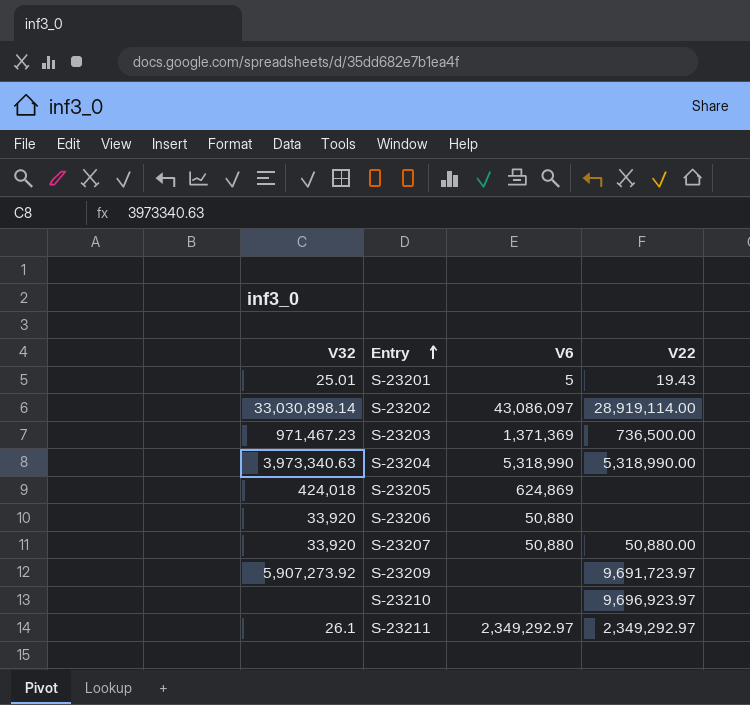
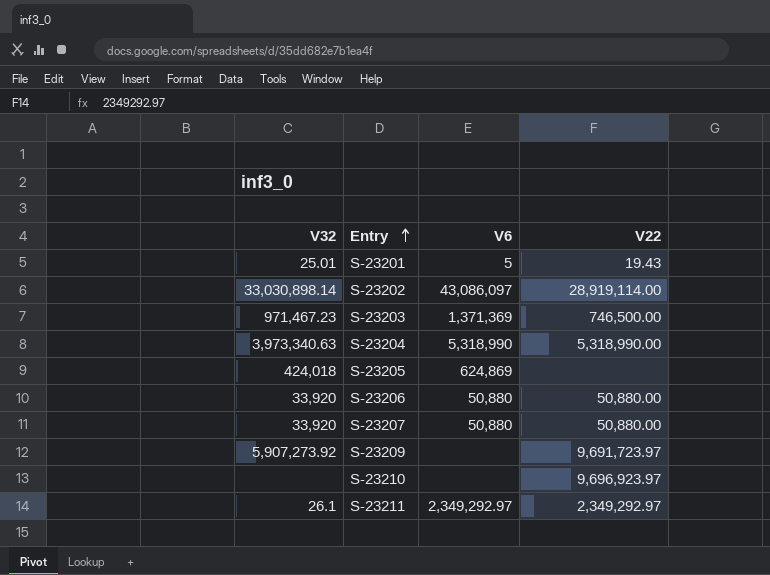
S-23203 | V22: 736,500.00 -> 746,500.00
S-23206 | V22: none -> 50,880.00

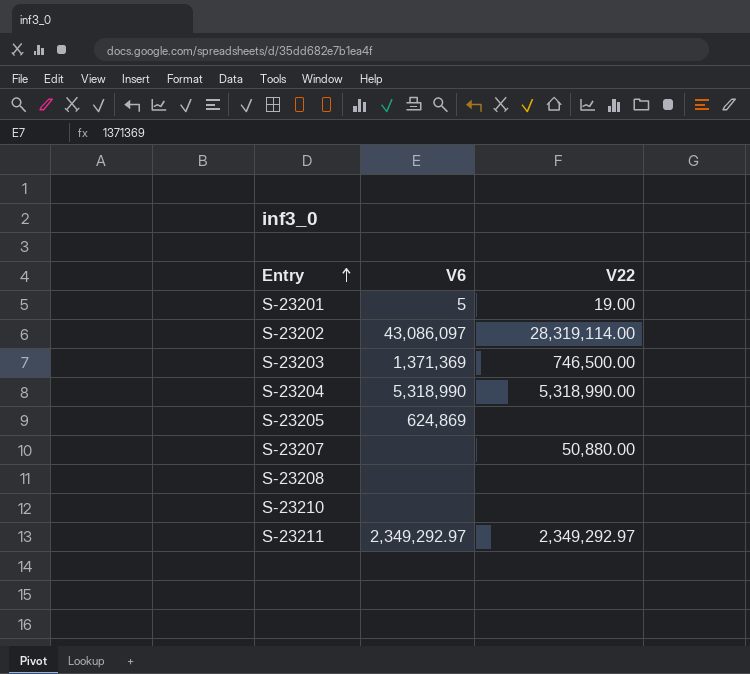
column V32 | position: 1 -> none
row S-23206: 33,920 | 50,880 | 50,880.00 -> none
row S-23209: 5,907,273.92 | none | 9,691,723.97 -> none
S-23201 | V22: 19.43 -> 19.00
S-23202 | V22: 28,919,114.00 -> 28,319,114.00
S-23207 | V6: 50,880 -> none
row S-23208: none -> none | none
S-23210 | V22: 9,696,923.97 -> none

